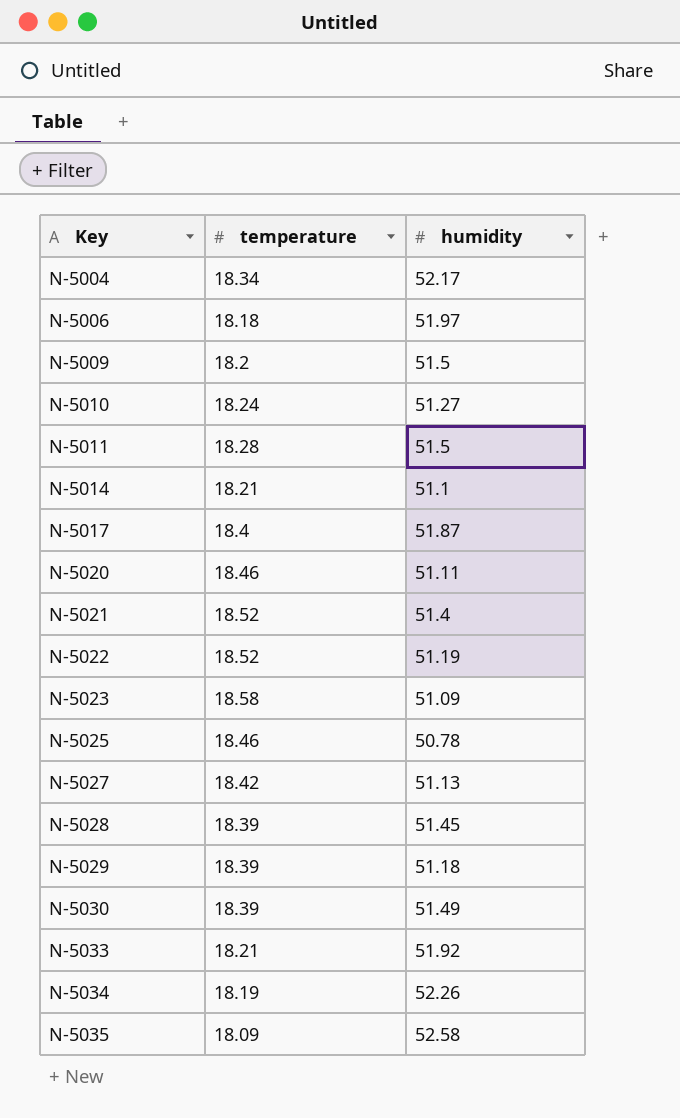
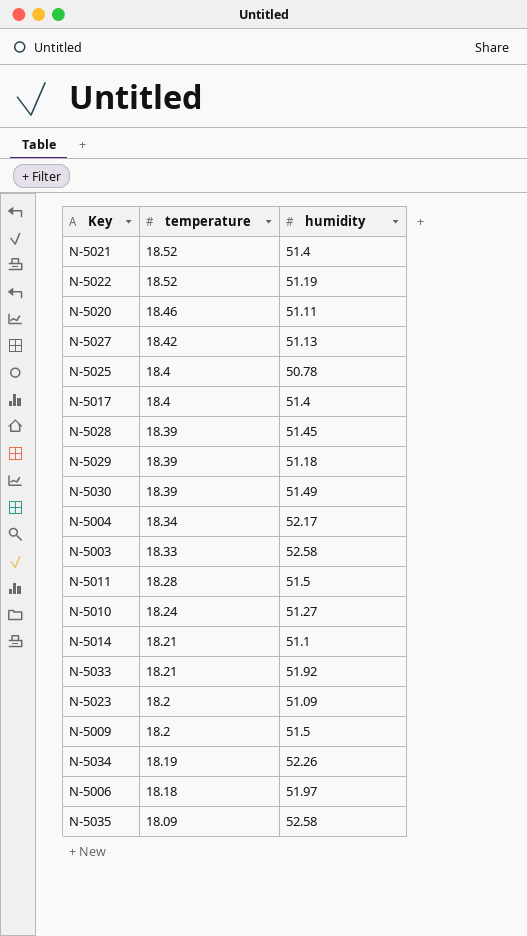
row order: Key ascending -> temperature descending
N-5025 | temperature: 18.46 -> 18.4
N-5017 | humidity: 51.87 -> 51.4
row N-5003: none -> 18.33 | 52.58
N-5023 | temperature: 18.58 -> 18.2

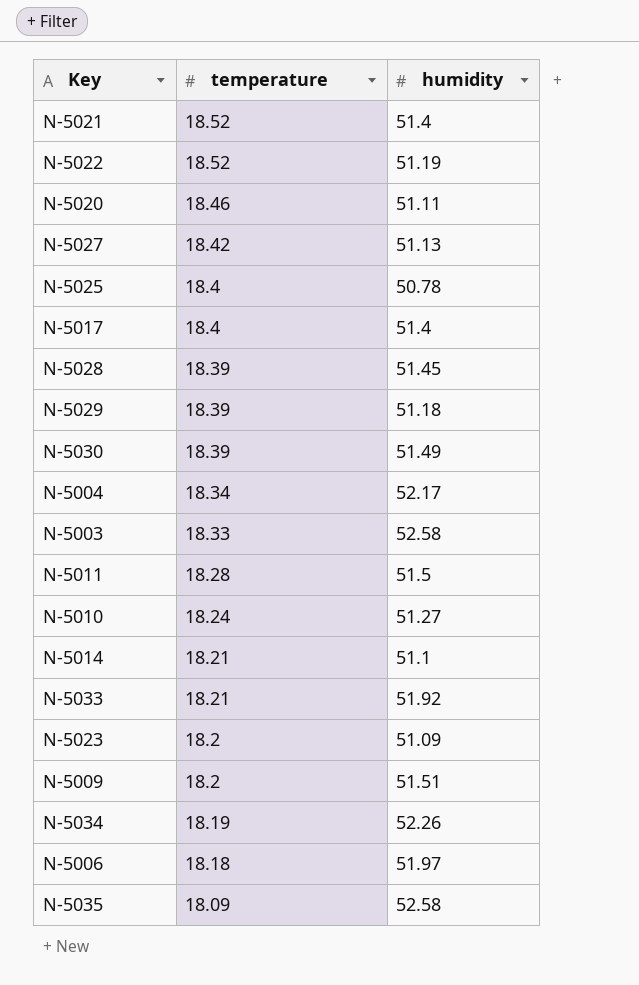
N-5009 | humidity: 51.5 -> 51.51

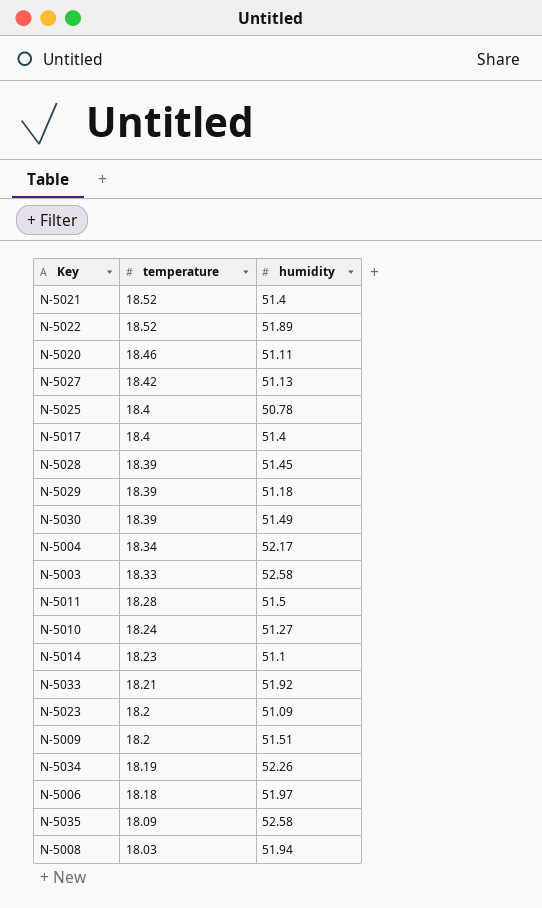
N-5022 | humidity: 51.19 -> 51.89
N-5014 | temperature: 18.21 -> 18.23
row N-5008: none -> 18.03 | 51.94

